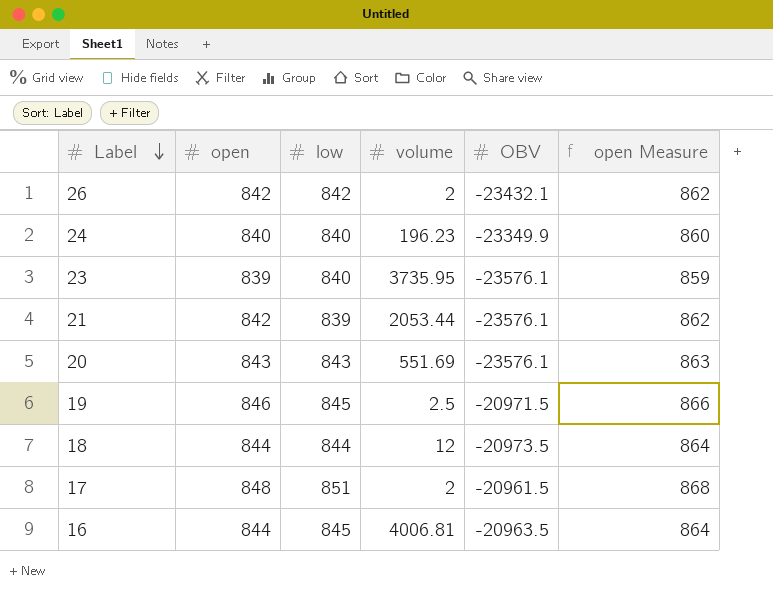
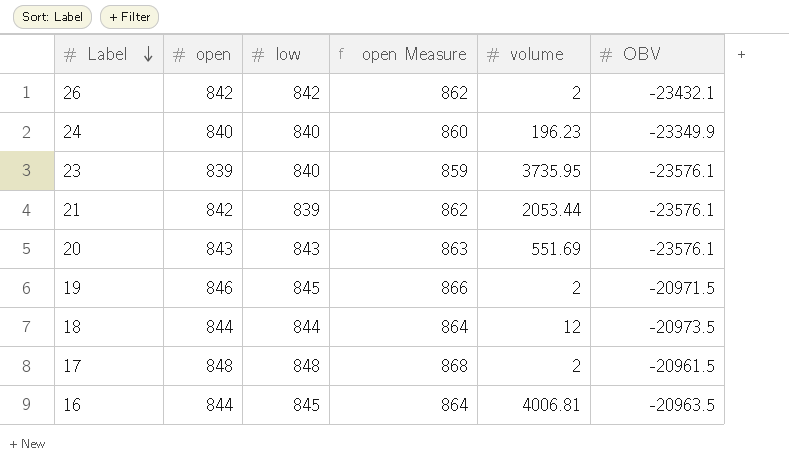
column open Measure | position: 6 -> 4
19 | volume: 2.5 -> 2
17 | low: 851 -> 848

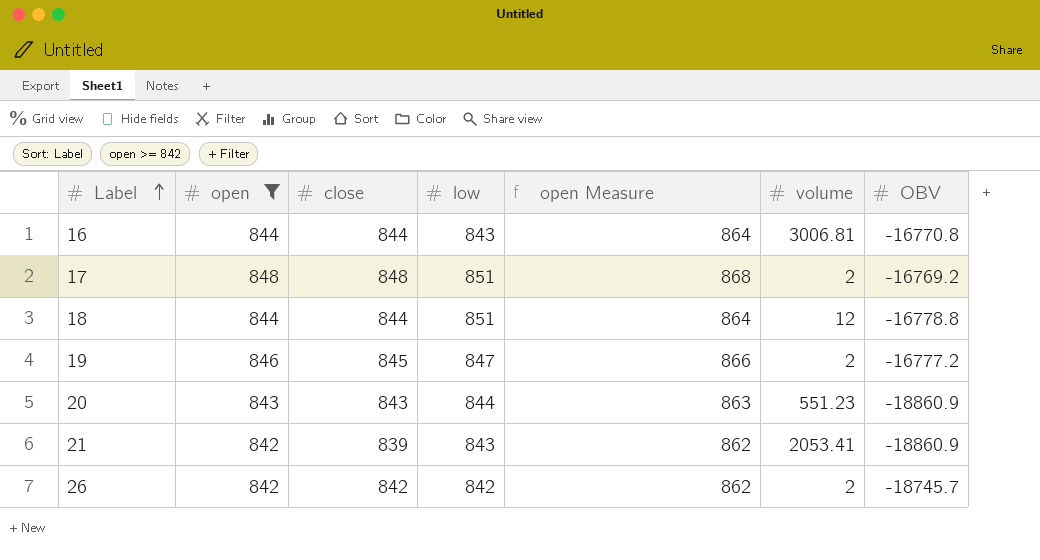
filter: none -> open >= 842
row order: Label descending -> Label ascending
column close | position: none -> 3
16 | low: 845 -> 843
16 | volume: 4006.81 -> 3006.81
16 | OBV: -20963.5 -> -16770.8
17 | low: 848 -> 851
17 | OBV: -20961.5 -> -16769.2
18 | low: 844 -> 851
18 | OBV: -20973.5 -> -16778.8
19 | low: 845 -> 847
19 | OBV: -20971.5 -> -16777.2
20 | low: 843 -> 844
20 | volume: 551.69 -> 551.23
20 | OBV: -23576.1 -> -18860.9
21 | low: 839 -> 843
21 | volume: 2053.44 -> 2053.41
21 | OBV: -23576.1 -> -18860.9
26 | OBV: -23432.1 -> -18745.7

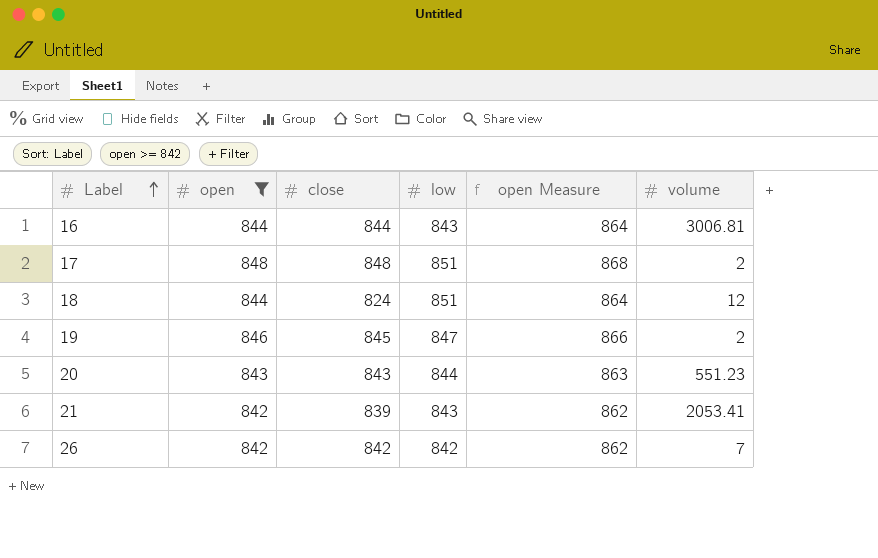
column OBV | position: 7 -> none
18 | close: 844 -> 824
26 | volume: 2 -> 7

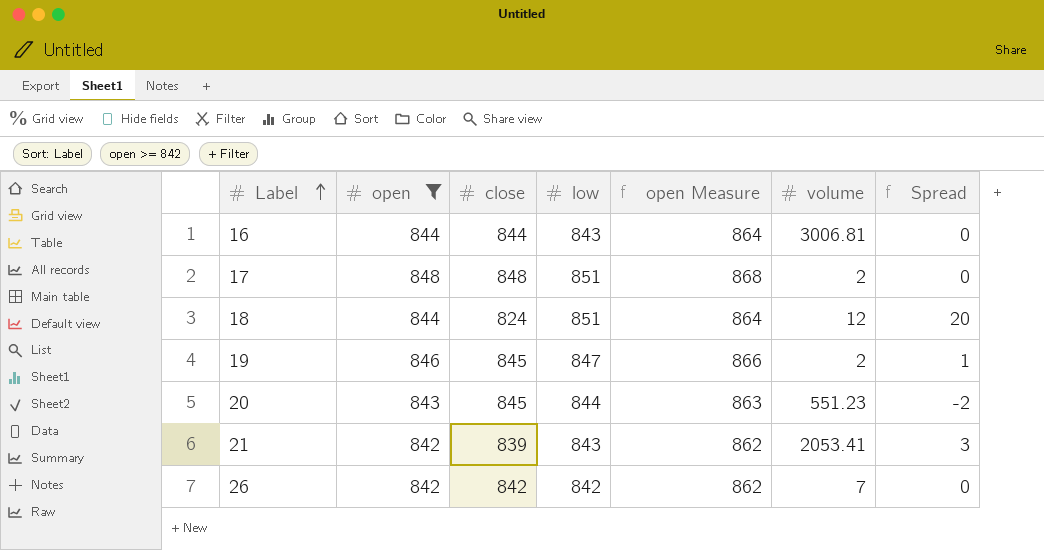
column Spread | formula: none -> [open] - [close]
20 | close: 843 -> 845

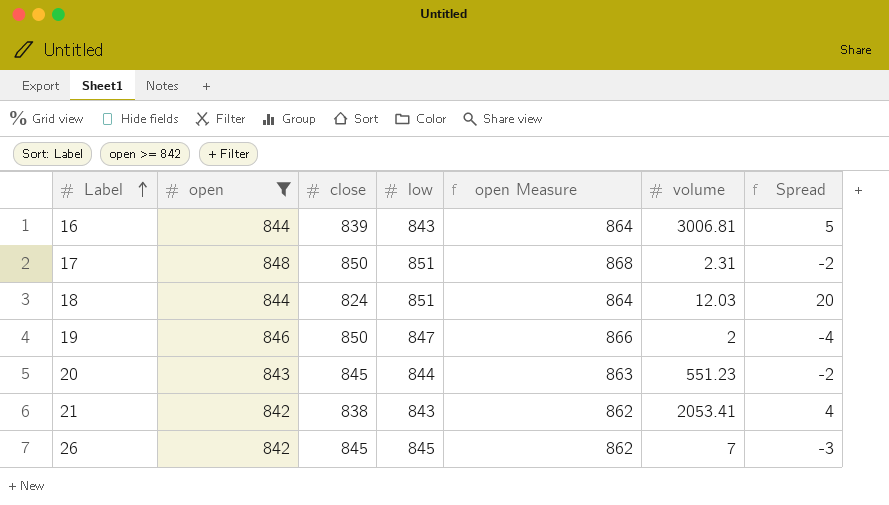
16 | close: 844 -> 839
16 | Spread: 0 -> 5
17 | close: 848 -> 850
17 | volume: 2 -> 2.31
17 | Spread: 0 -> -2
18 | volume: 12 -> 12.03
19 | close: 845 -> 850
19 | Spread: 1 -> -4
21 | close: 839 -> 838
21 | Spread: 3 -> 4
26 | close: 842 -> 845
26 | low: 842 -> 845
26 | Spread: 0 -> -3

